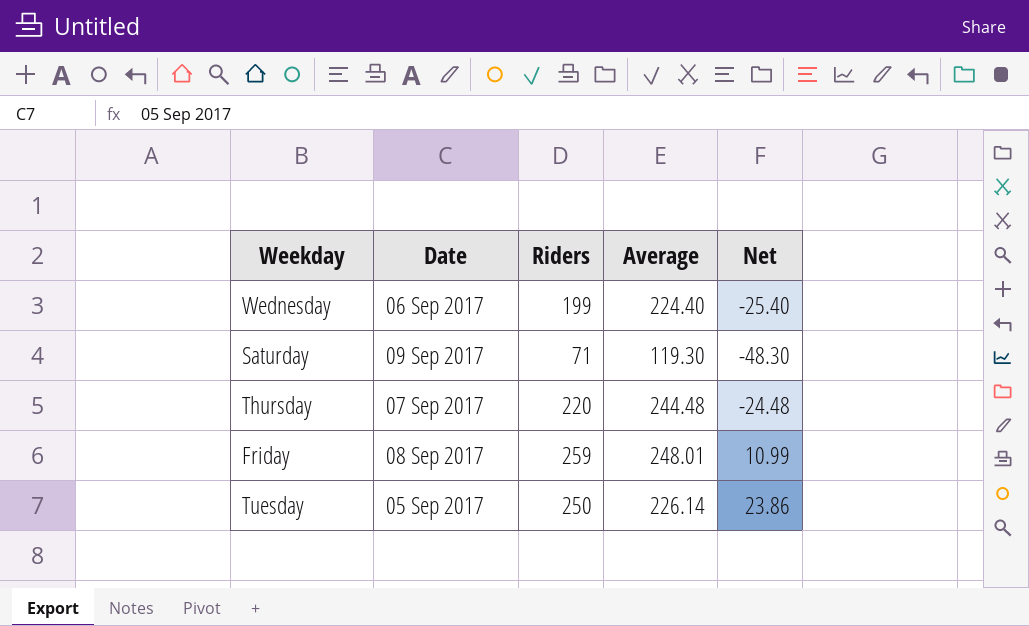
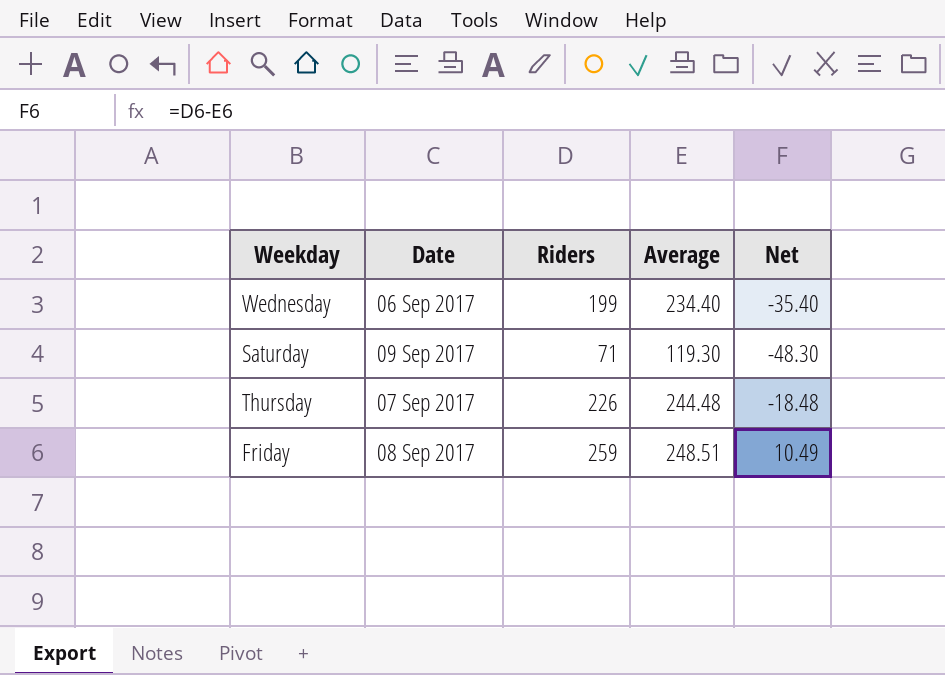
row Tuesday: 05 Sep 2017 | 250 | 226.14 | 23.86 -> none
Wednesday | Average: 224.40 -> 234.40
Wednesday | Net: -25.40 -> -35.40
Thursday | Riders: 220 -> 226
Thursday | Net: -24.48 -> -18.48
Friday | Average: 248.01 -> 248.51
Friday | Net: 10.99 -> 10.49

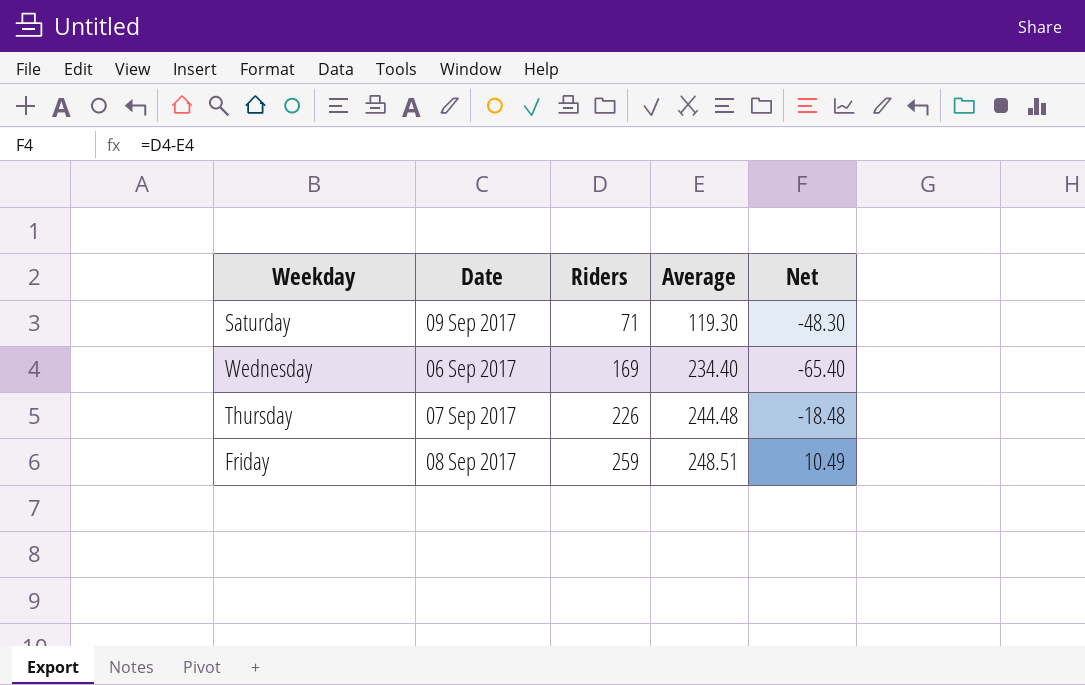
row order: none -> Riders ascending
Wednesday | Riders: 199 -> 169
Wednesday | Net: -35.40 -> -65.40

